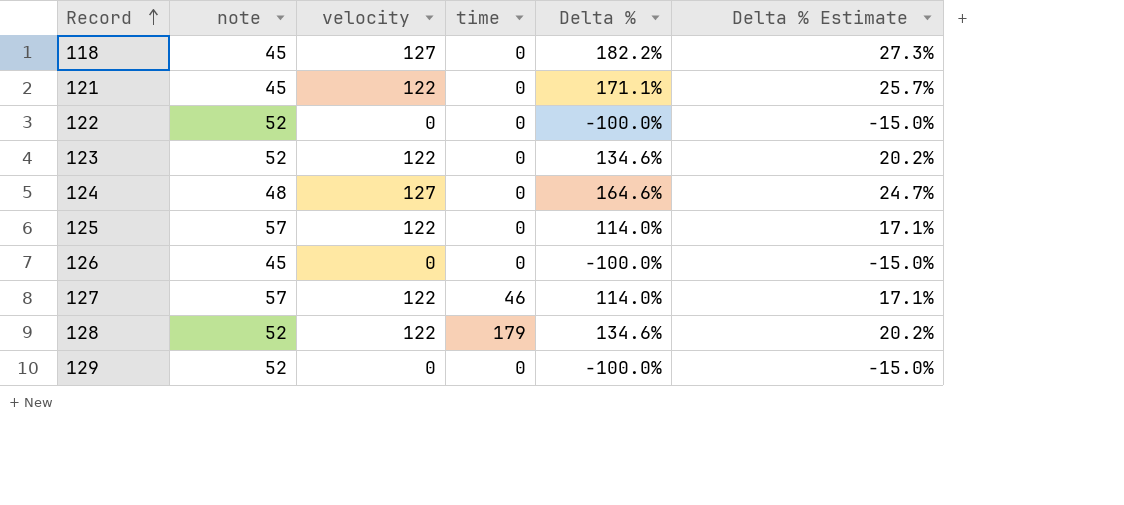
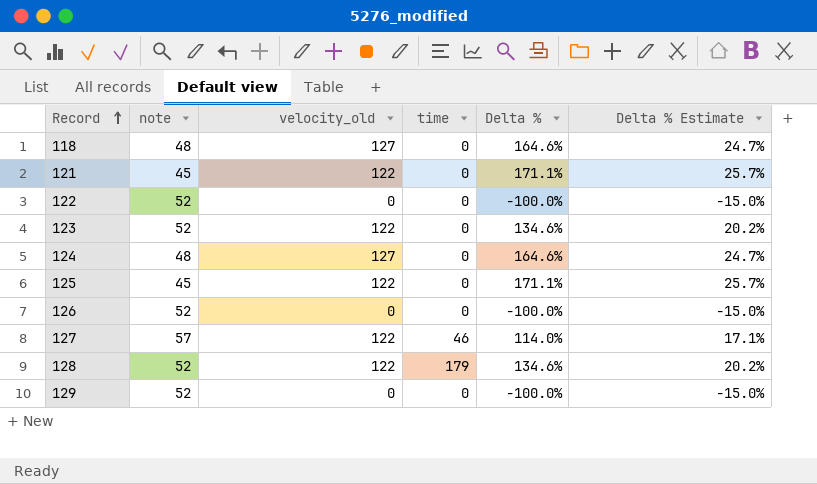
column name: velocity -> velocity_old
118 | note: 45 -> 48
118 | Delta %: 182.2% -> 164.6%
118 | Delta % Estimate: 27.3% -> 24.7%
125 | note: 57 -> 45
125 | Delta %: 114.0% -> 171.1%
125 | Delta % Estimate: 17.1% -> 25.7%
126 | note: 45 -> 52

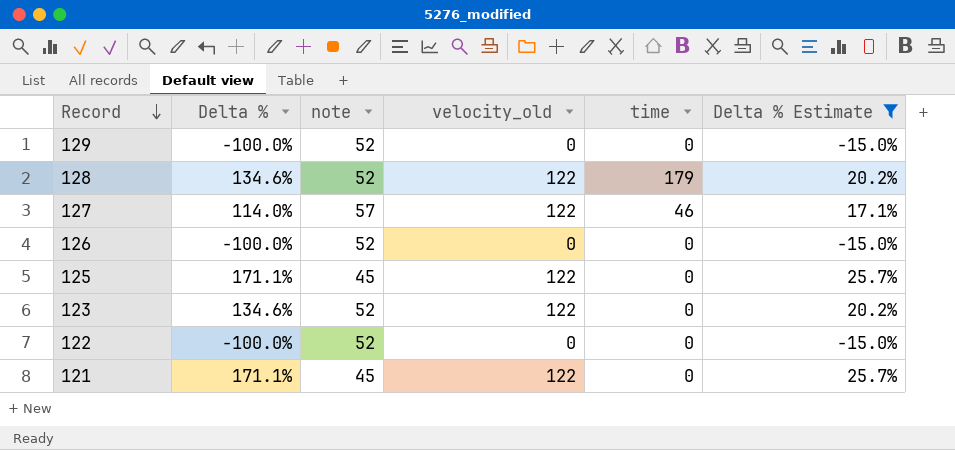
filter: none -> Delta % Estimate != 24.7%
row order: Record ascending -> Record descending
column Delta % | position: 5 -> 2

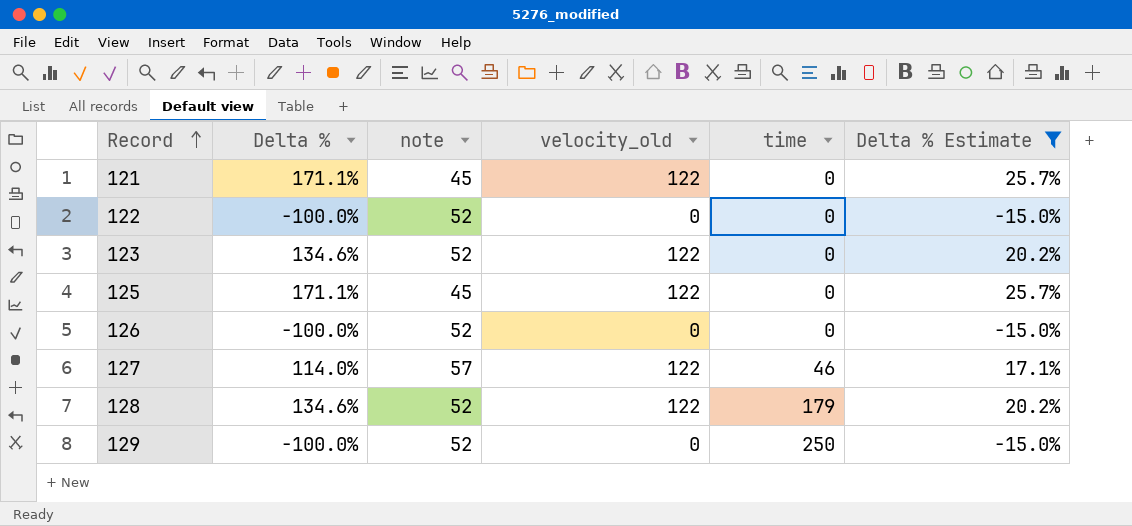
row order: Record descending -> Record ascending
129 | time: 0 -> 250

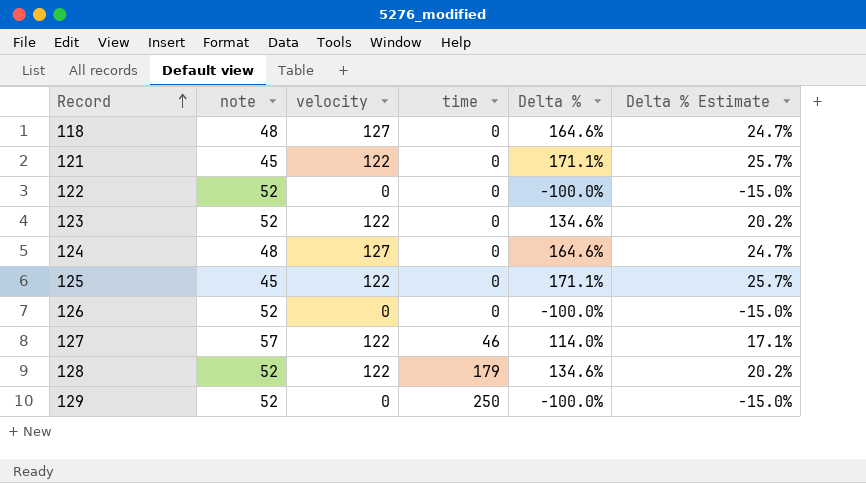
filter: Delta % Estimate != 24.7% -> none
column name: velocity_old -> velocity
column Delta % | position: 2 -> 5

